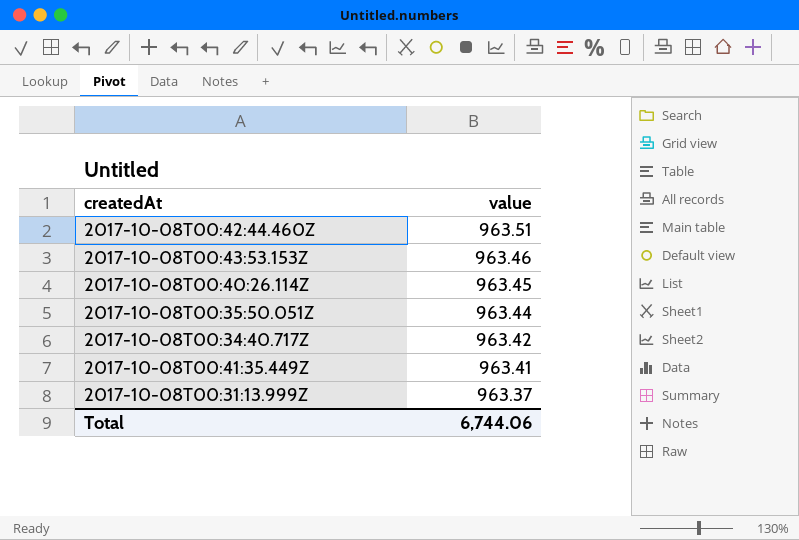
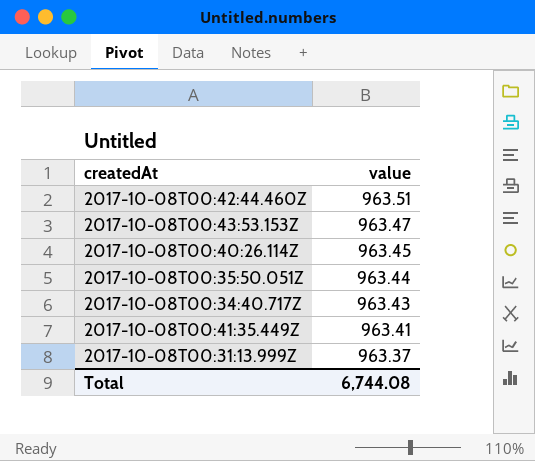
2017-10-08T00:43:53.153Z | value: 963.46 -> 963.47
2017-10-08T00:34:40.717Z | value: 963.42 -> 963.43
Total | value: 6,744.06 -> 6,744.08

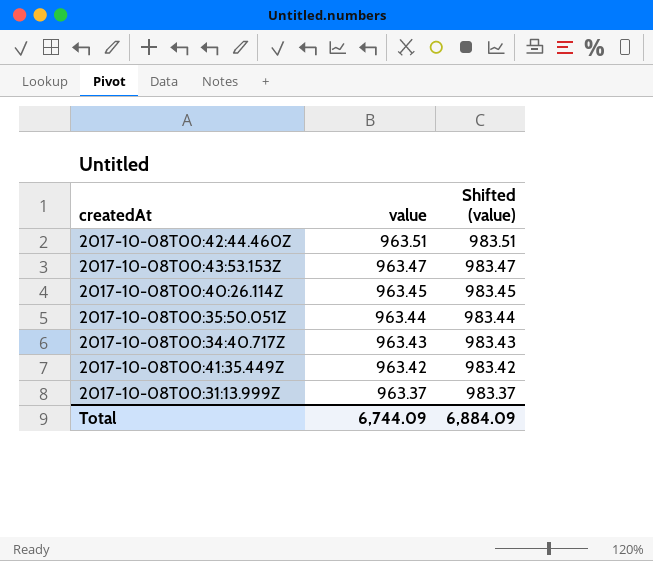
column Shifted (value) | formula: none -> [value] + 20
2017-10-08T00:41:35.449Z | value: 963.41 -> 963.42
Total | value: 6,744.08 -> 6,744.09

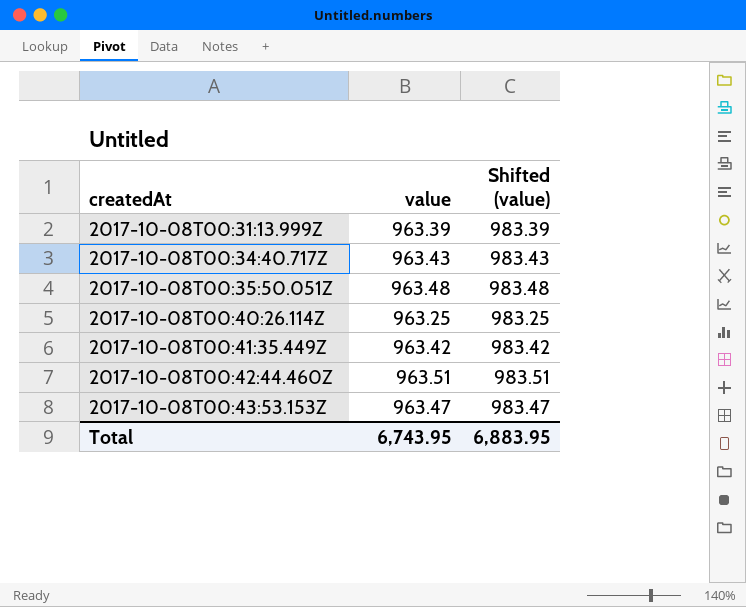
row order: value descending -> createdAt ascending
2017-10-08T00:31:13.999Z | value: 963.37 -> 963.39
2017-10-08T00:31:13.999Z | Shifted (value): 983.37 -> 983.39
2017-10-08T00:35:50.051Z | value: 963.44 -> 963.48
2017-10-08T00:35:50.051Z | Shifted (value): 983.44 -> 983.48
2017-10-08T00:40:26.114Z | value: 963.45 -> 963.25
2017-10-08T00:40:26.114Z | Shifted (value): 983.45 -> 983.25
Total | value: 6,744.09 -> 6,743.95
Total | Shifted (value): 6,884.09 -> 6,883.95

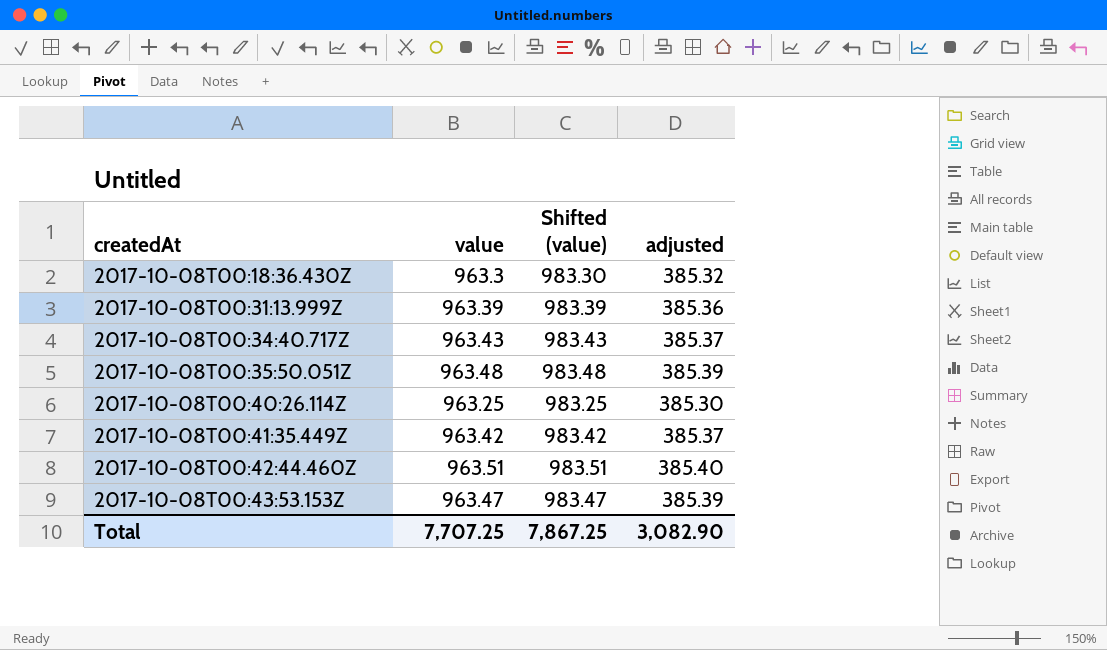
column adjusted | formula: none -> [value] * 0.4
row 2017-10-08T00:18:36.430Z: none -> 963.3 | 983.30 | 385.32
Total | value: 6,743.95 -> 7,707.25
Total | Shifted (value): 6,883.95 -> 7,867.25

